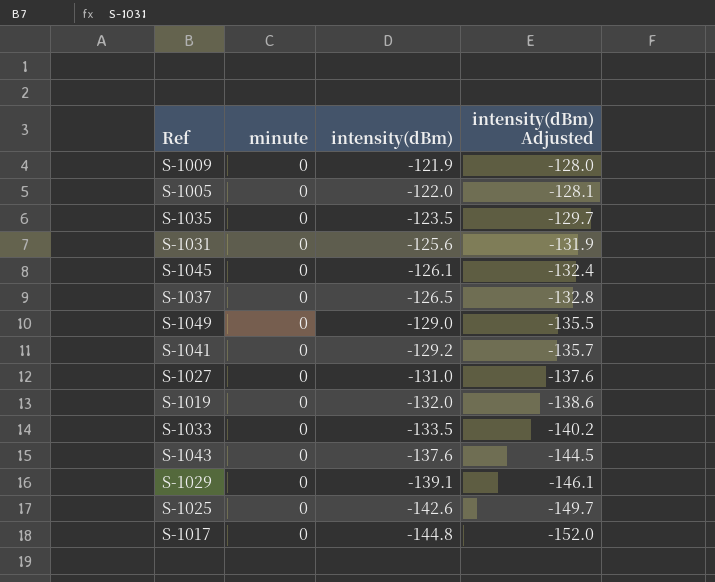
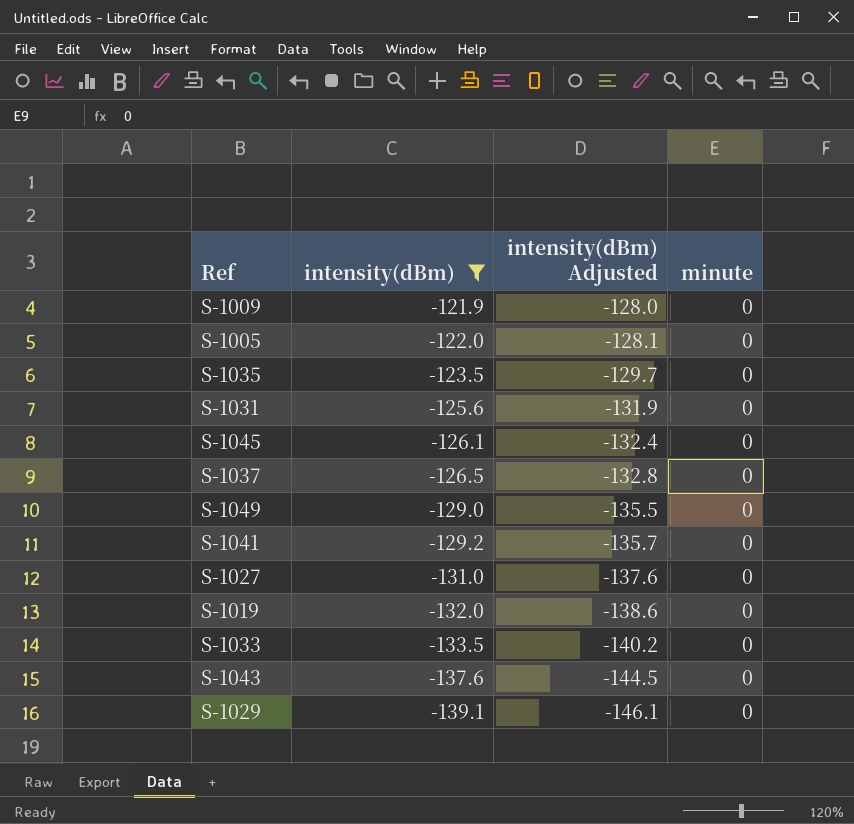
filter: none -> intensity(dBm) >= -139.1
column minute | position: 2 -> 4

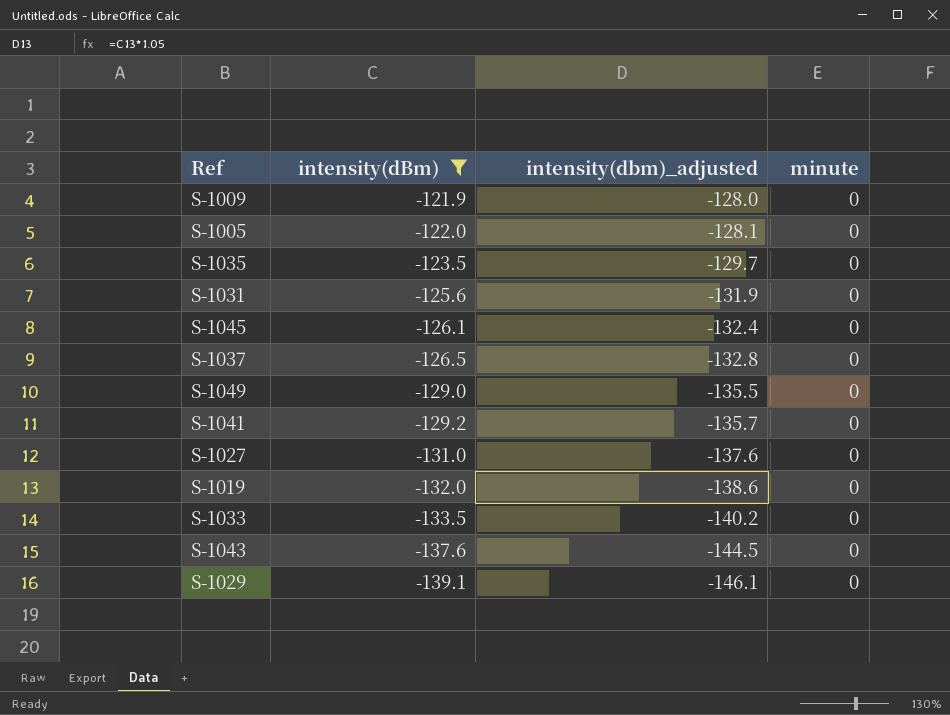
column name: intensity(dBm) Adjusted -> intensity(dbm)_adjusted

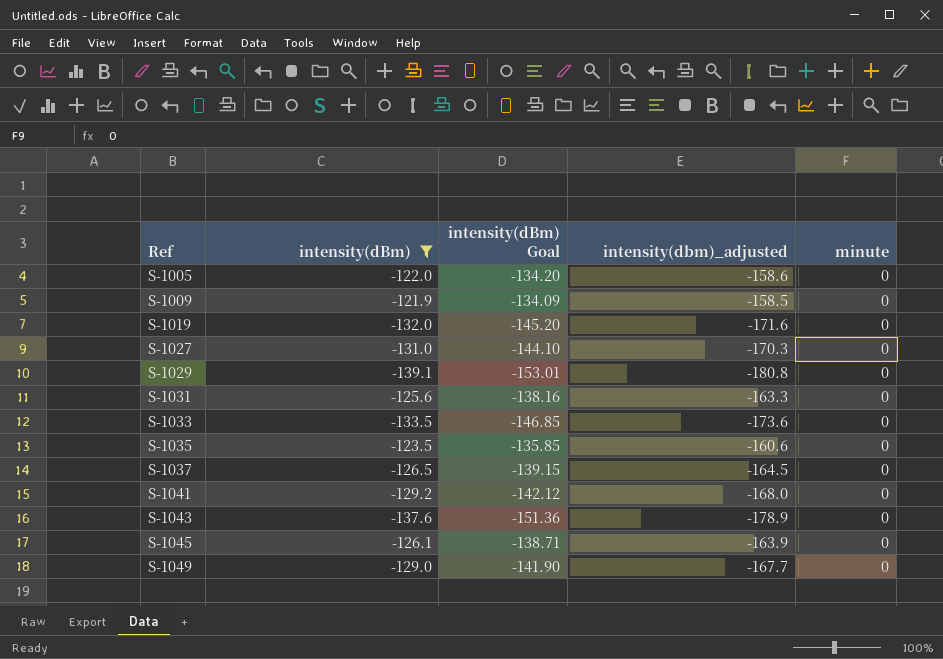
row order: intensity(dBm) descending -> Ref ascending
column intensity(dBm) Goal | formula: none -> [intensity(dBm)] * 1.1
column intensity(dbm)_adjusted | formula: [intensity(dBm)] * 1.05 -> [intensity(dBm)] * 1.3

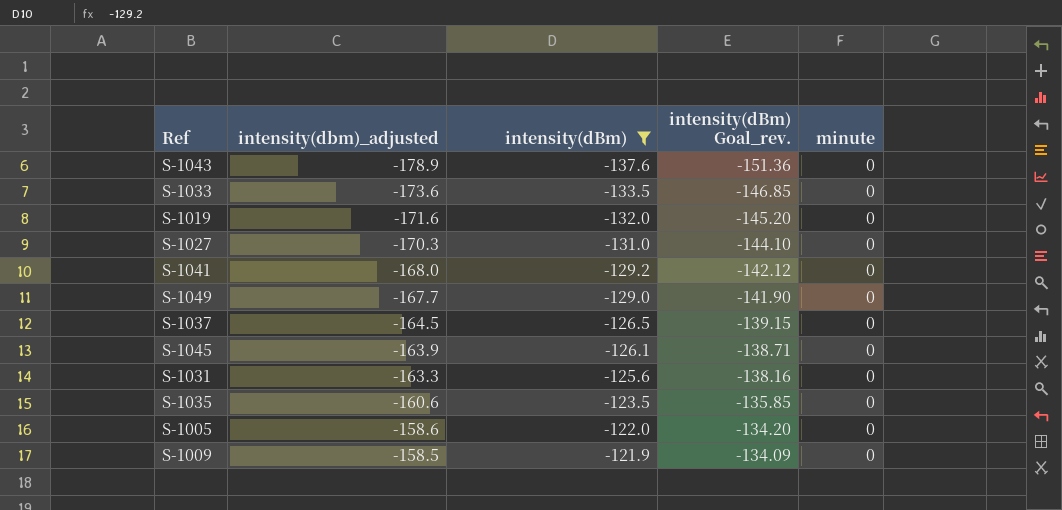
row order: Ref ascending -> intensity(dbm)_adjusted ascending
column intensity(dbm)_adjusted | position: 4 -> 2
column name: intensity(dBm) Goal -> intensity(dBm) Goal_rev.
row S-1029: -139.1 | -153.01 | -180.8 | 0 -> none

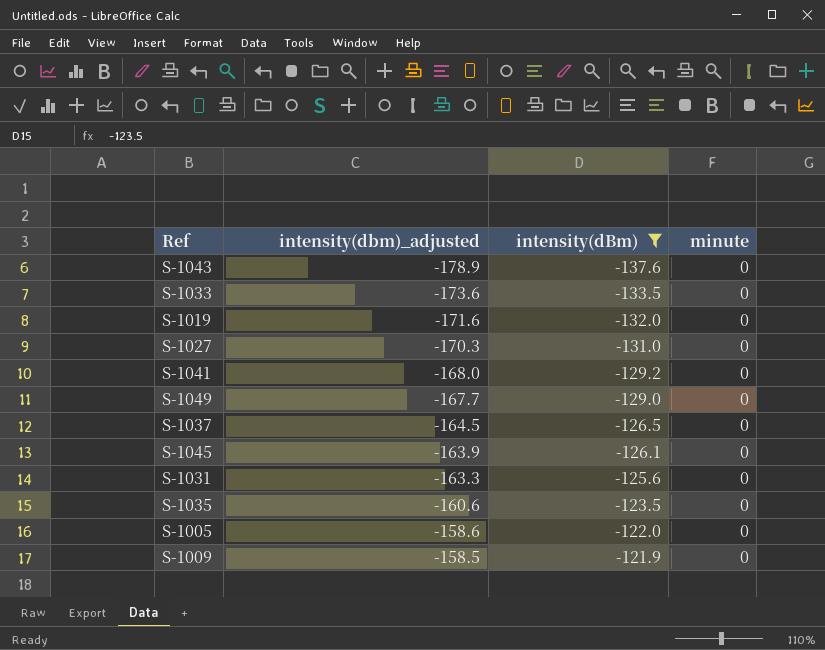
column intensity(dBm) Goal_rev. | formula: [intensity(dBm)] * 1.1 -> none

